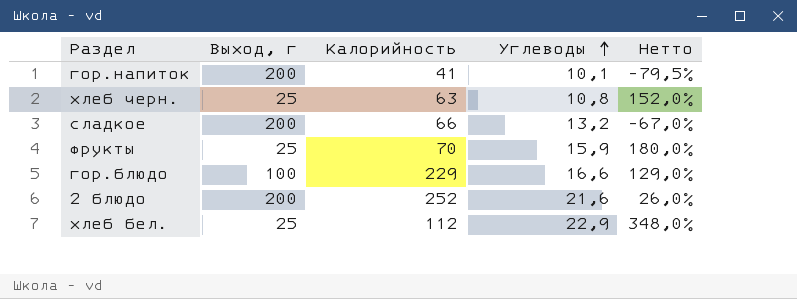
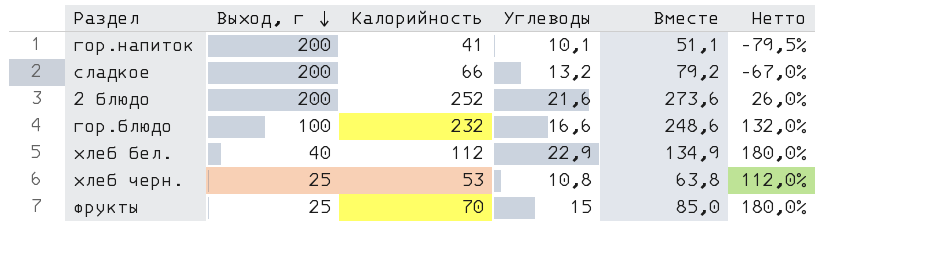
row order: Углеводы ascending -> Выход, г descending
column Вместе | formula: none -> [Калорийность] + [Углеводы]
гор.блюдо | Калорийность: 229 -> 232
гор.блюдо | Нетто: 129,0% -> 132,0%
хлеб бел. | Выход, г: 25 -> 40
хлеб бел. | Нетто: 348,0% -> 180,0%
хлеб черн. | Калорийность: 63 -> 53
хлеб черн. | Нетто: 152,0% -> 112,0%
фрукты | Углеводы: 15,9 -> 15

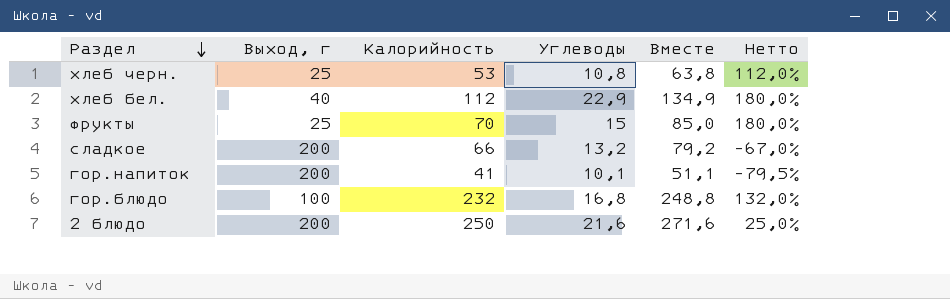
row order: Выход, г descending -> Раздел descending
гор.блюдо | Углеводы: 16,6 -> 16,8
гор.блюдо | Вместе: 248,6 -> 248,8
2 блюдо | Калорийность: 252 -> 250
2 блюдо | Вместе: 273,6 -> 271,6
2 блюдо | Нетто: 26,0% -> 25,0%

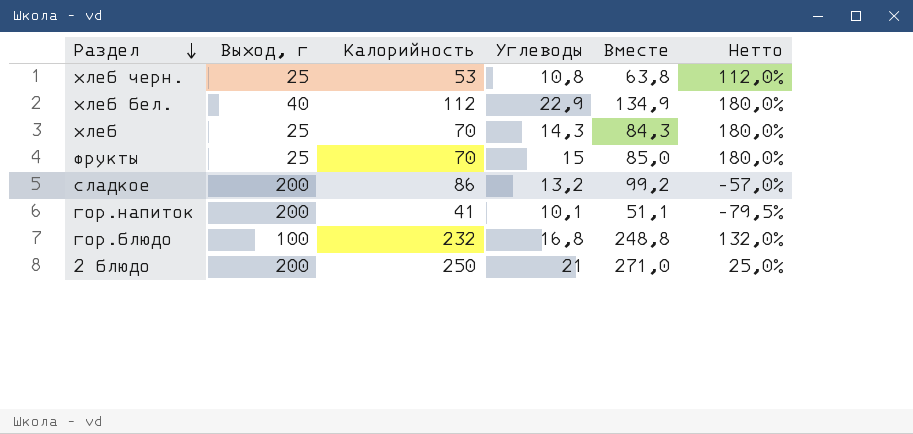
row хлеб: none -> 25 | 70 | 14,3 | 84,3 | 180,0%
сладкое | Калорийность: 66 -> 86
сладкое | Вместе: 79,2 -> 99,2
сладкое | Нетто: -67,0% -> -57,0%
2 блюдо | Углеводы: 21,6 -> 21
2 блюдо | Вместе: 271,6 -> 271,0

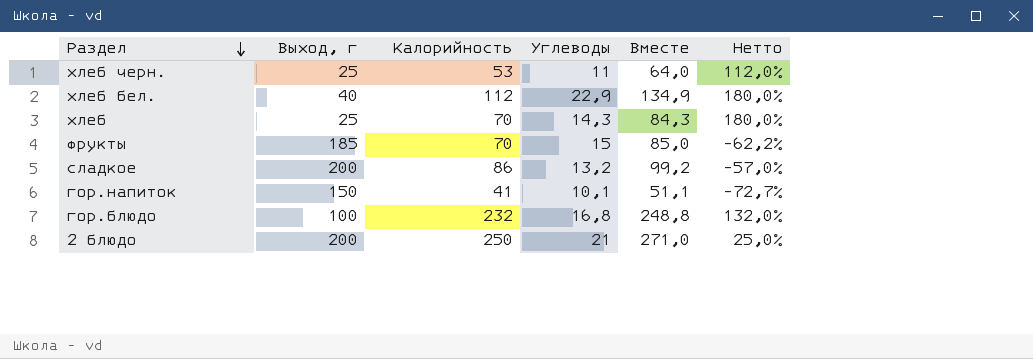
хлеб черн. | Углеводы: 10,8 -> 11
хлеб черн. | Вместе: 63,8 -> 64,0
фрукты | Выход, г: 25 -> 185
фрукты | Нетто: 180,0% -> -62,2%
гор.напиток | Выход, г: 200 -> 150
гор.напиток | Нетто: -79,5% -> -72,7%

